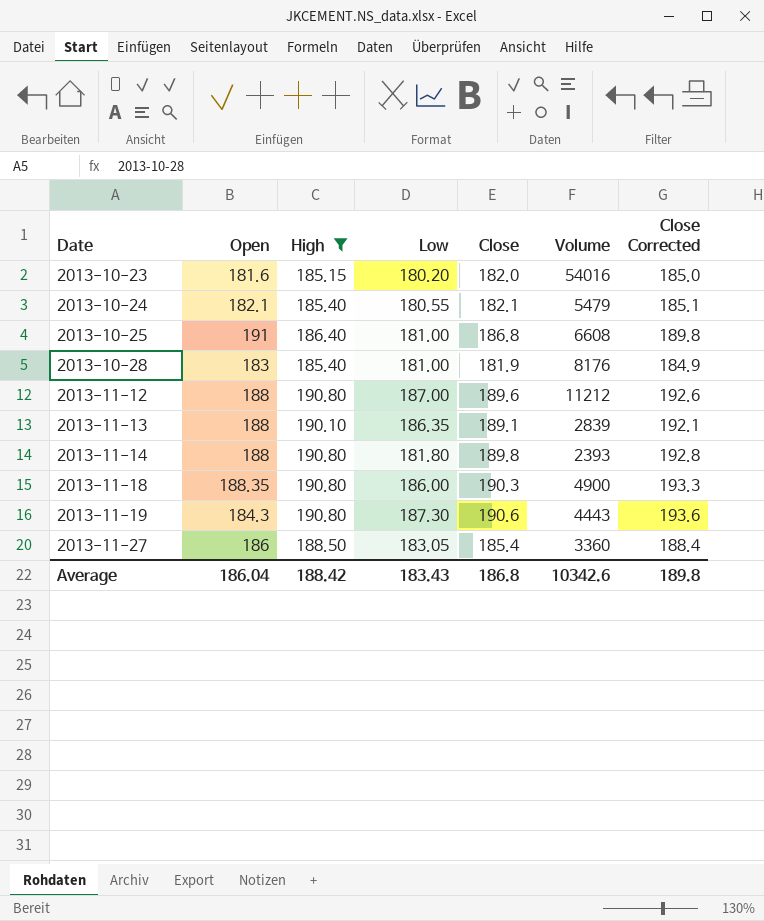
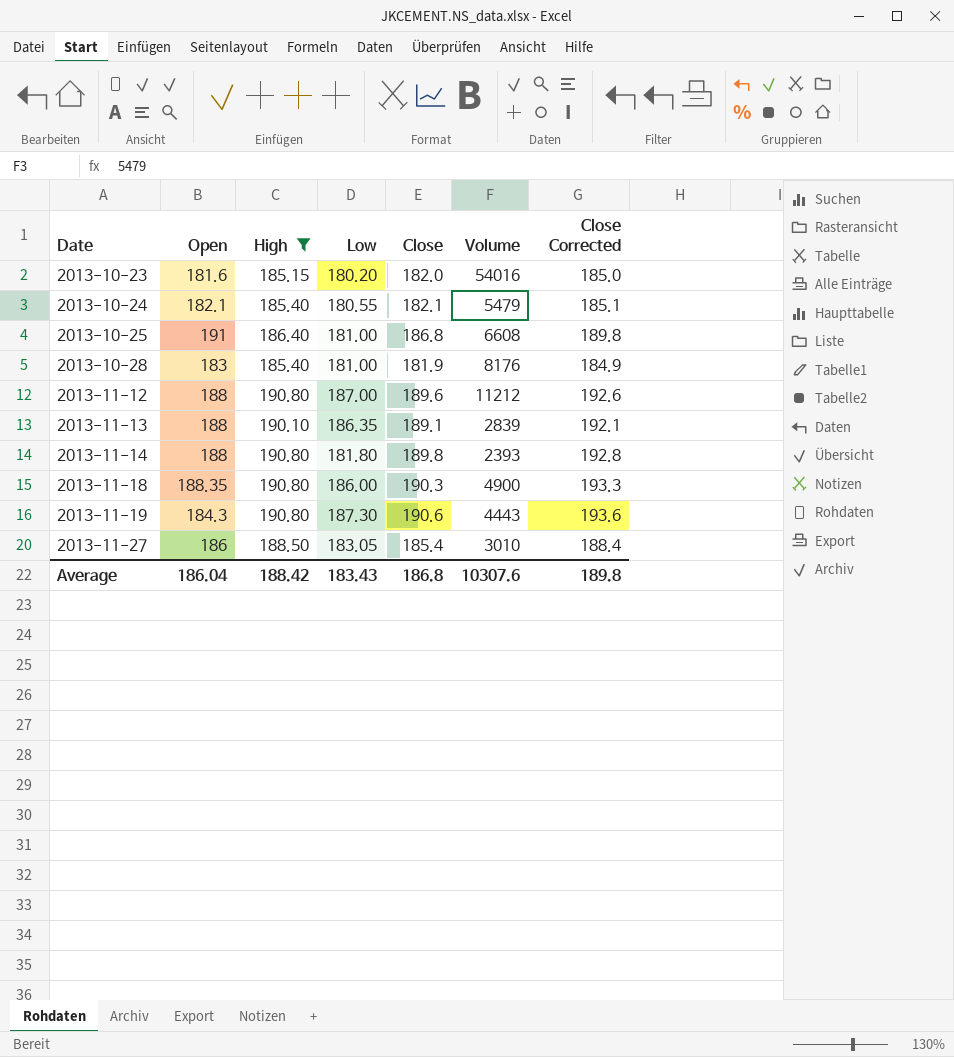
2013-11-27 | Volume: 3360 -> 3010
Average | Volume: 10342.6 -> 10307.6

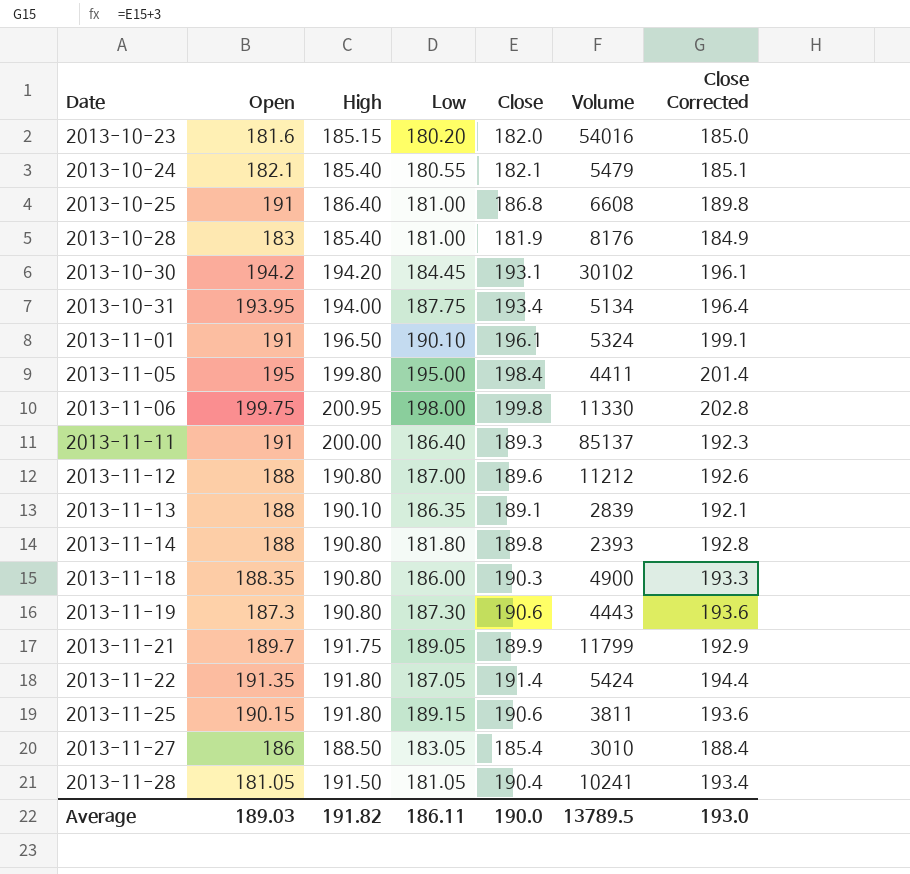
filter: High <= 190.80 -> none
2013-11-19 | Open: 184.3 -> 187.3
Average | Open: 186.04 -> 189.03
Average | High: 188.42 -> 191.82
Average | Low: 183.43 -> 186.11
Average | Close: 186.8 -> 190.0
Average | Volume: 10307.6 -> 13789.5
Average | Close Corrected: 189.8 -> 193.0

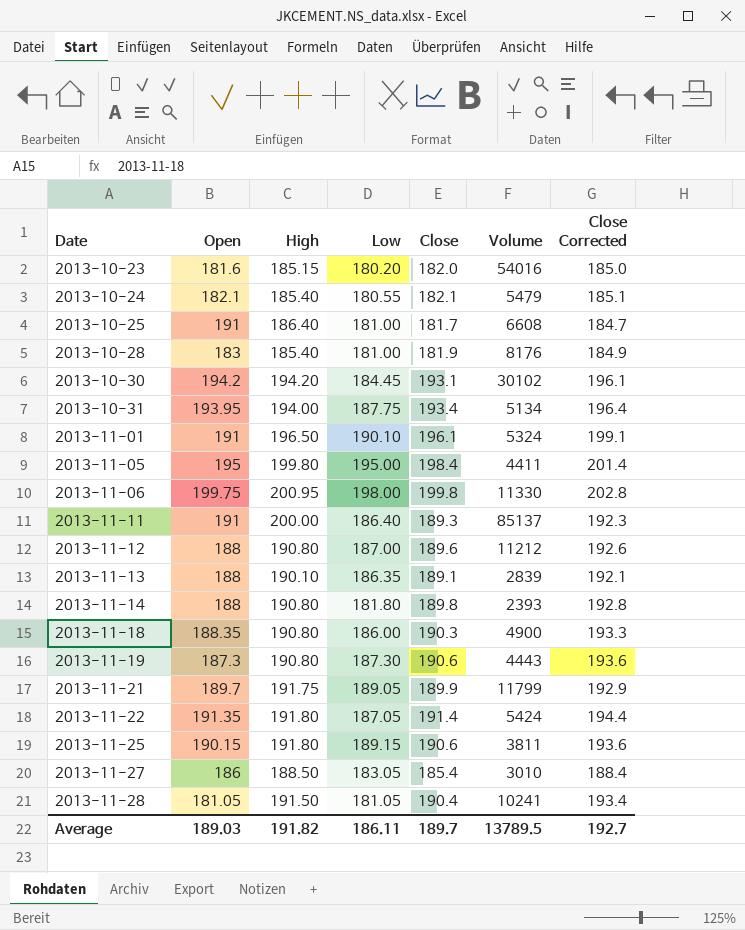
2013-10-25 | Close: 186.8 -> 181.7
2013-10-25 | Close Corrected: 189.8 -> 184.7
Average | Close: 190.0 -> 189.7
Average | Close Corrected: 193.0 -> 192.7

